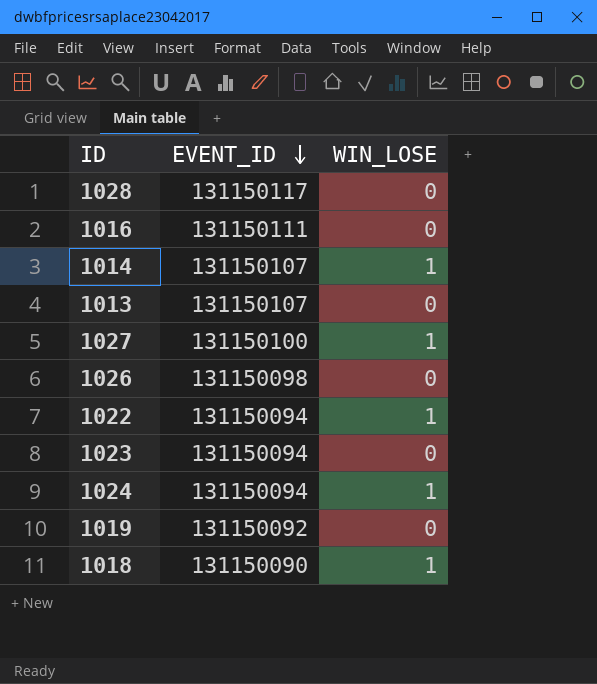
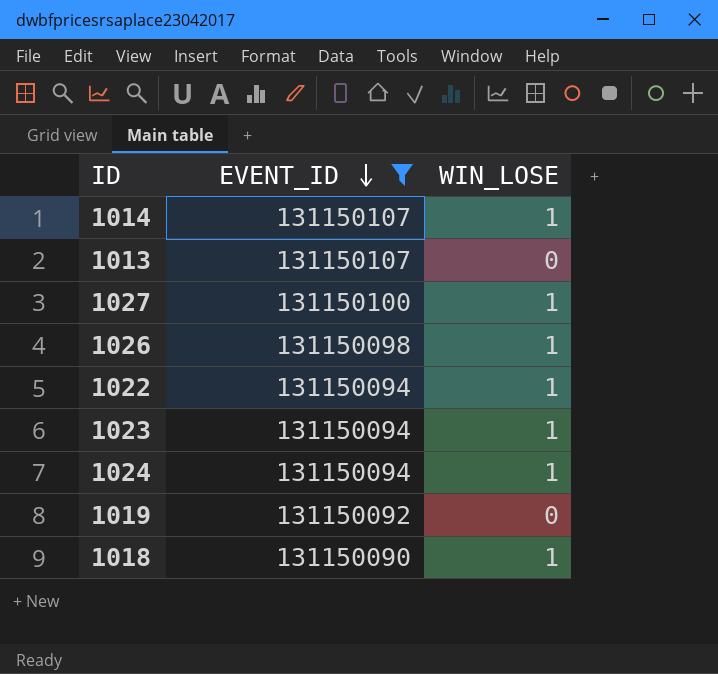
filter: none -> EVENT_ID <= 131150107
1026 | WIN_LOSE: 0 -> 1
1023 | WIN_LOSE: 0 -> 1

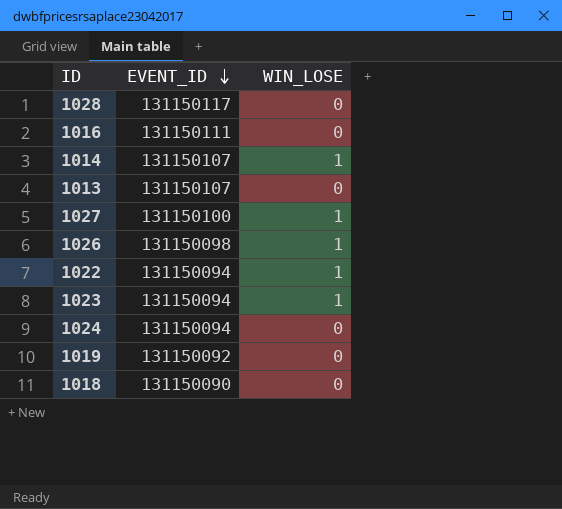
filter: EVENT_ID <= 131150107 -> none
1024 | WIN_LOSE: 1 -> 0
1018 | WIN_LOSE: 1 -> 0

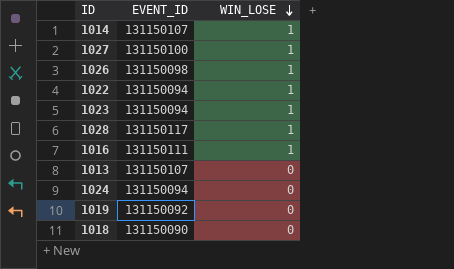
row order: EVENT_ID descending -> WIN_LOSE descending
1028 | WIN_LOSE: 0 -> 1
1016 | WIN_LOSE: 0 -> 1

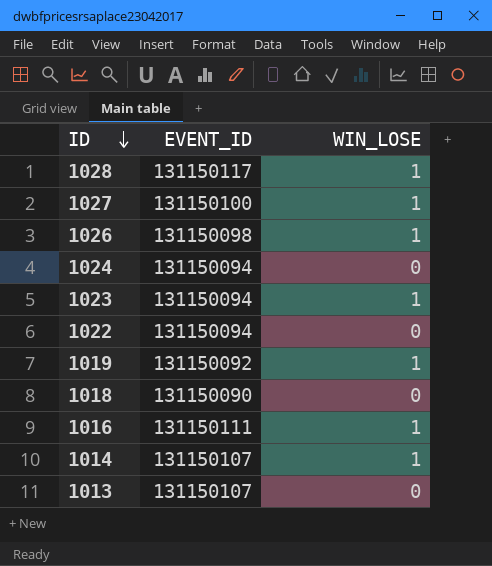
row order: WIN_LOSE descending -> ID descending
1022 | WIN_LOSE: 1 -> 0
1019 | WIN_LOSE: 0 -> 1

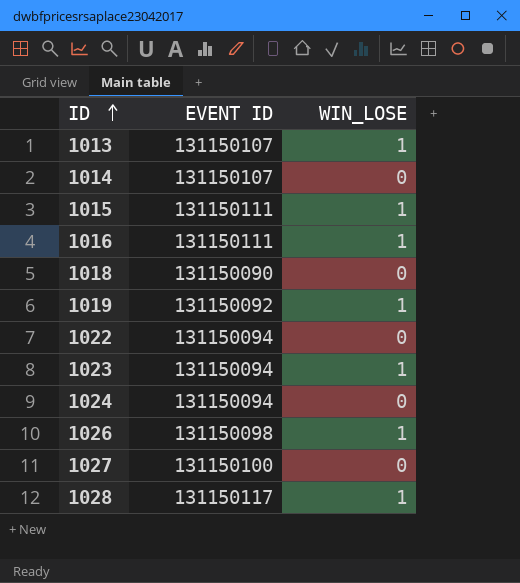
row order: ID descending -> ID ascending
column name: EVENT_ID -> EVENT ID
1013 | WIN_LOSE: 0 -> 1
1014 | WIN_LOSE: 1 -> 0
row 1015: none -> 131150111 | 1
1027 | WIN_LOSE: 1 -> 0

